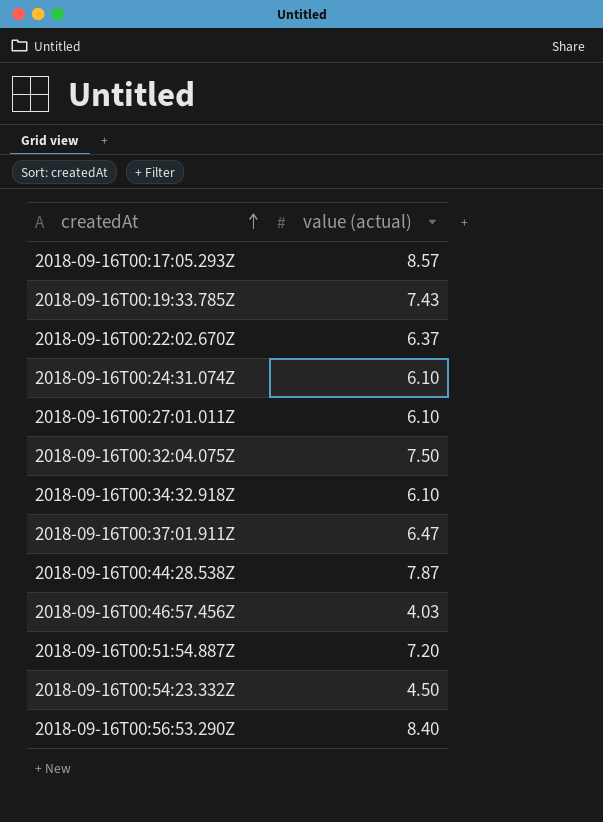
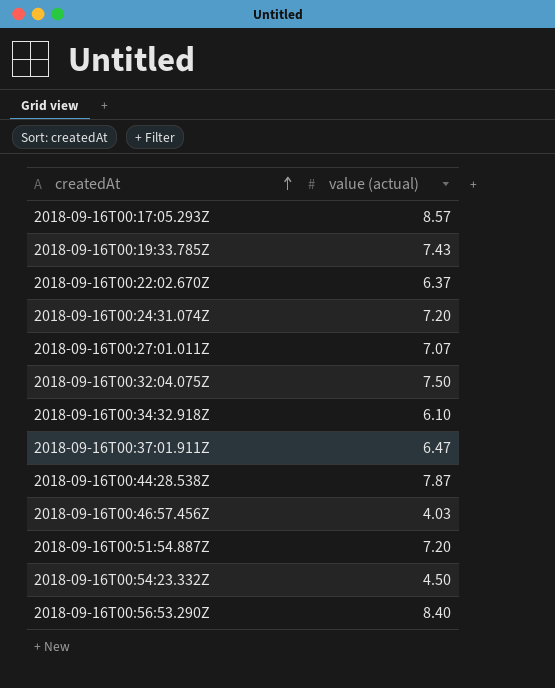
2018-09-16T00:24:31.074Z | value (actual): 6.10 -> 7.20
2018-09-16T00:27:01.011Z | value (actual): 6.10 -> 7.07

